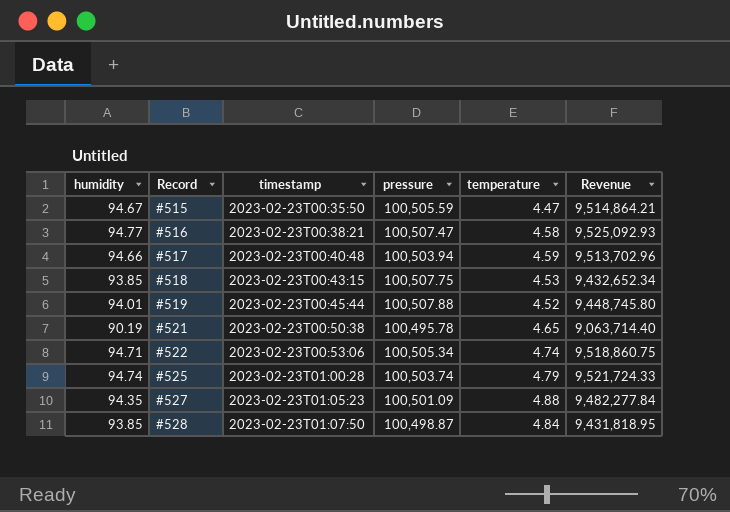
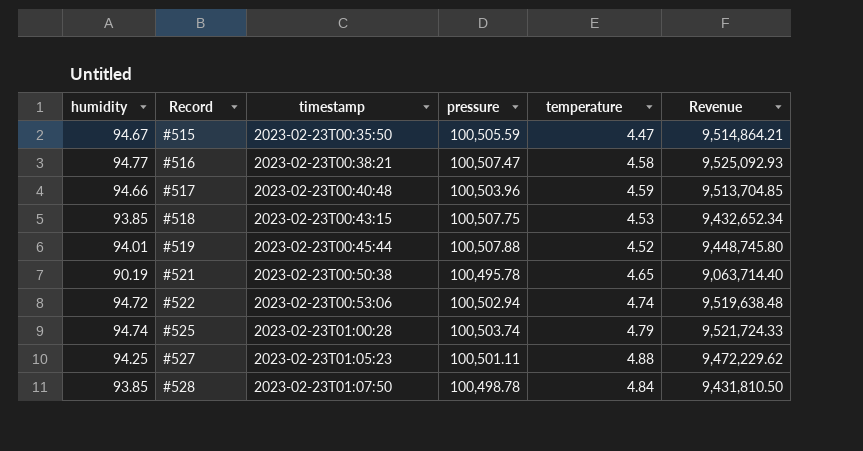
#517 | pressure: 100,503.94 -> 100,503.96
#517 | Revenue: 9,513,702.96 -> 9,513,704.85
#522 | humidity: 94.71 -> 94.72
#522 | pressure: 100,505.34 -> 100,502.94
#522 | Revenue: 9,518,860.75 -> 9,519,638.48
#527 | humidity: 94.35 -> 94.25
#527 | pressure: 100,501.09 -> 100,501.11
#527 | Revenue: 9,482,277.84 -> 9,472,229.62
#528 | pressure: 100,498.87 -> 100,498.78
#528 | Revenue: 9,431,818.95 -> 9,431,810.50

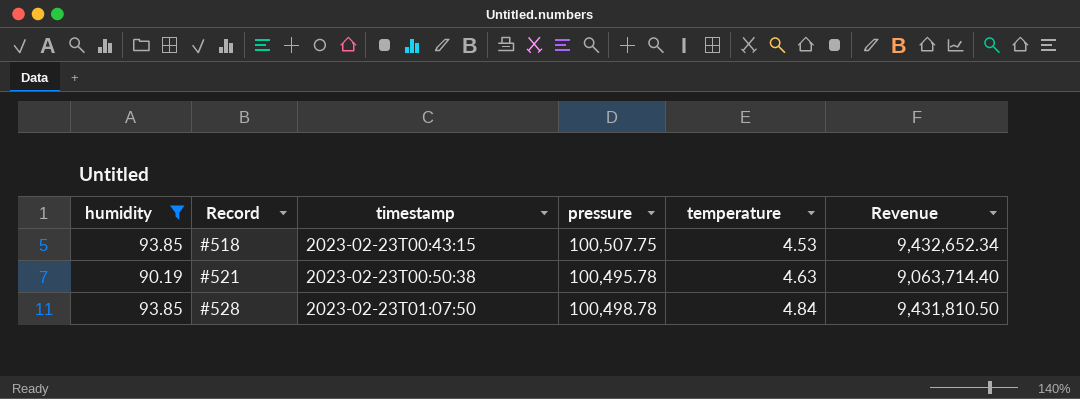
filter: none -> humidity <= 93.85
#521 | temperature: 4.65 -> 4.63

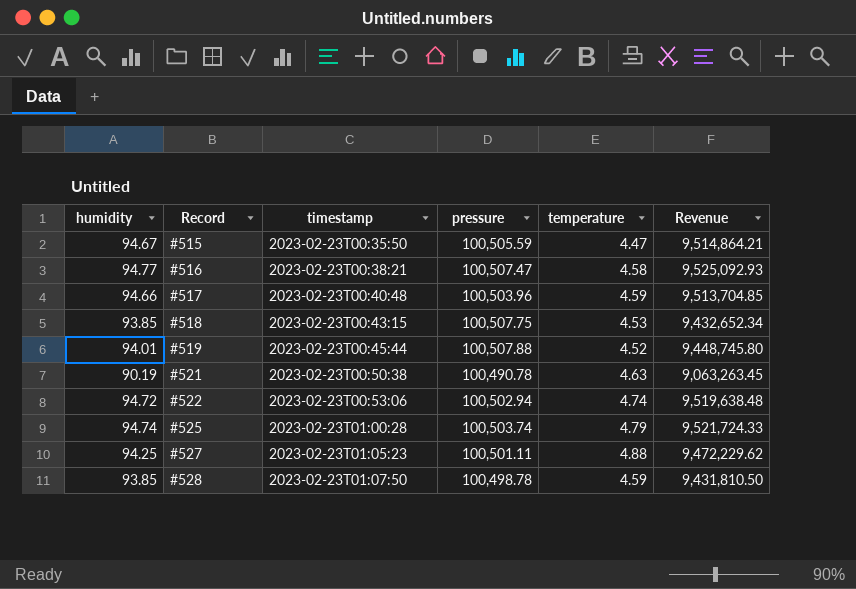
filter: humidity <= 93.85 -> none
#521 | pressure: 100,495.78 -> 100,490.78
#521 | Revenue: 9,063,714.40 -> 9,063,263.45
#528 | temperature: 4.84 -> 4.59

